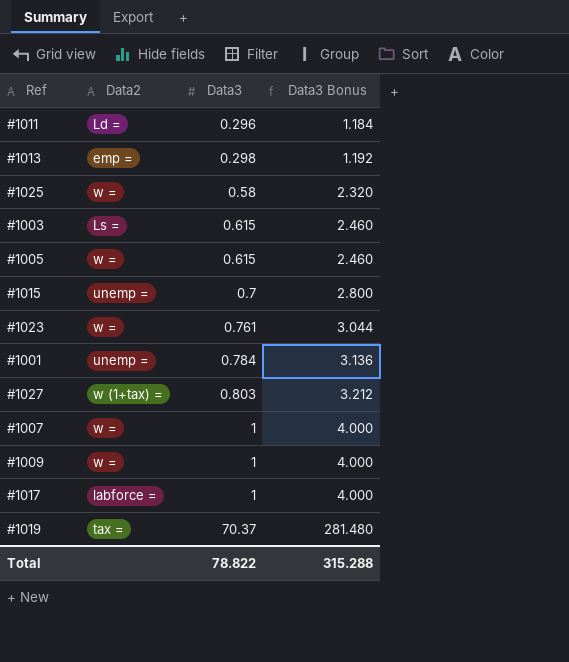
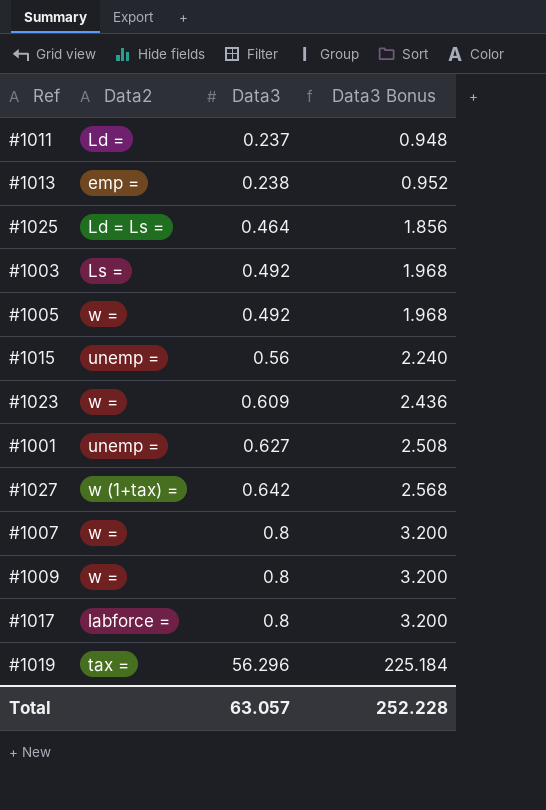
#1011 | Data3: 0.296 -> 0.237
#1011 | Data3 Bonus: 1.184 -> 0.948
#1013 | Data3: 0.298 -> 0.238
#1013 | Data3 Bonus: 1.192 -> 0.952
#1025 | Data2: w = -> Ld = Ls =
#1025 | Data3: 0.58 -> 0.464
#1025 | Data3 Bonus: 2.320 -> 1.856
#1003 | Data3: 0.615 -> 0.492
#1003 | Data3 Bonus: 2.460 -> 1.968
#1005 | Data3: 0.615 -> 0.492
#1005 | Data3 Bonus: 2.460 -> 1.968
#1015 | Data3: 0.7 -> 0.56
#1015 | Data3 Bonus: 2.800 -> 2.240
#1023 | Data3: 0.761 -> 0.609
#1023 | Data3 Bonus: 3.044 -> 2.436
#1001 | Data3: 0.784 -> 0.627
#1001 | Data3 Bonus: 3.136 -> 2.508
#1027 | Data3: 0.803 -> 0.642
#1027 | Data3 Bonus: 3.212 -> 2.568
#1007 | Data3: 1 -> 0.8
#1007 | Data3 Bonus: 4.000 -> 3.200
#1009 | Data3: 1 -> 0.8
#1009 | Data3 Bonus: 4.000 -> 3.200
#1017 | Data3: 1 -> 0.8
#1017 | Data3 Bonus: 4.000 -> 3.200
#1019 | Data3: 70.37 -> 56.296
#1019 | Data3 Bonus: 281.480 -> 225.184
Total | Data3: 78.822 -> 63.057
Total | Data3 Bonus: 315.288 -> 252.228

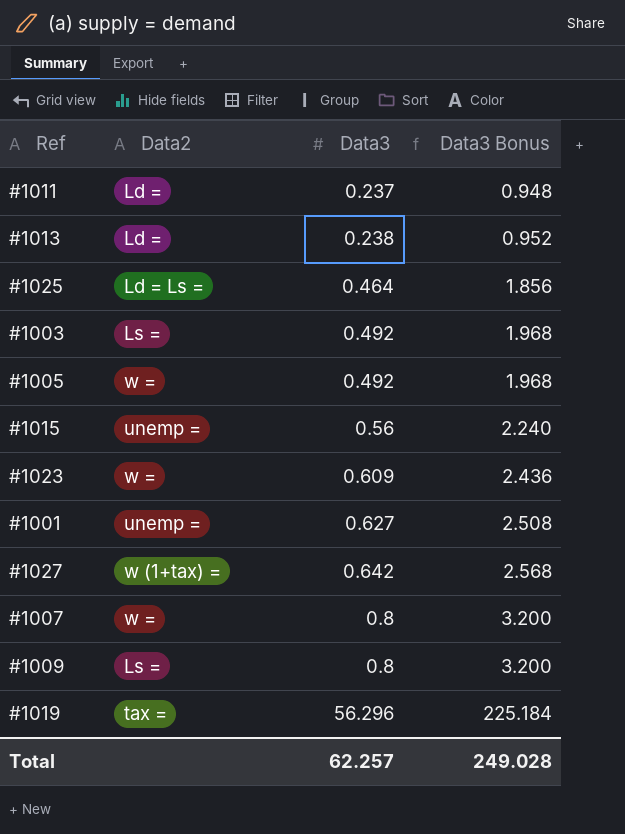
row #1017: labforce = | 0.8 | 3.200 -> none
#1013 | Data2: emp = -> Ld =
#1009 | Data2: w = -> Ls =
Total | Data3: 63.057 -> 62.257
Total | Data3 Bonus: 252.228 -> 249.028

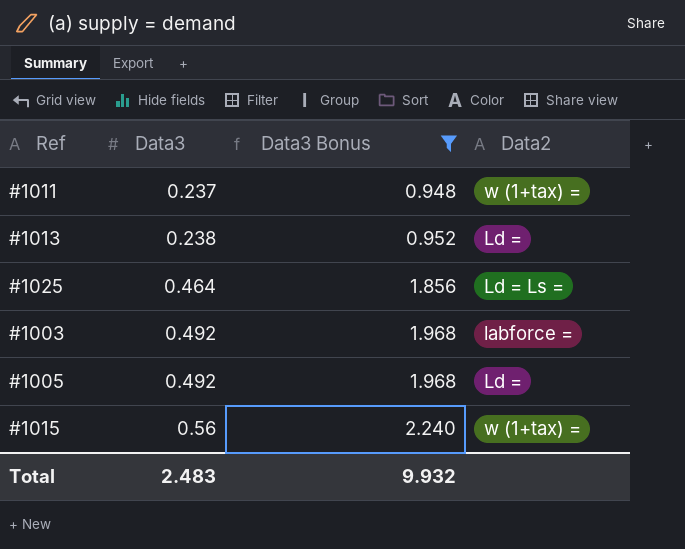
filter: none -> Data3 Bonus <= 2.240
column Data2 | position: 2 -> 4
#1011 | Data2: Ld = -> w (1+tax) =
#1003 | Data2: Ls = -> labforce =
#1005 | Data2: w = -> Ld =
#1015 | Data2: unemp = -> w (1+tax) =
Total | Data3: 62.257 -> 2.483
Total | Data3 Bonus: 249.028 -> 9.932

